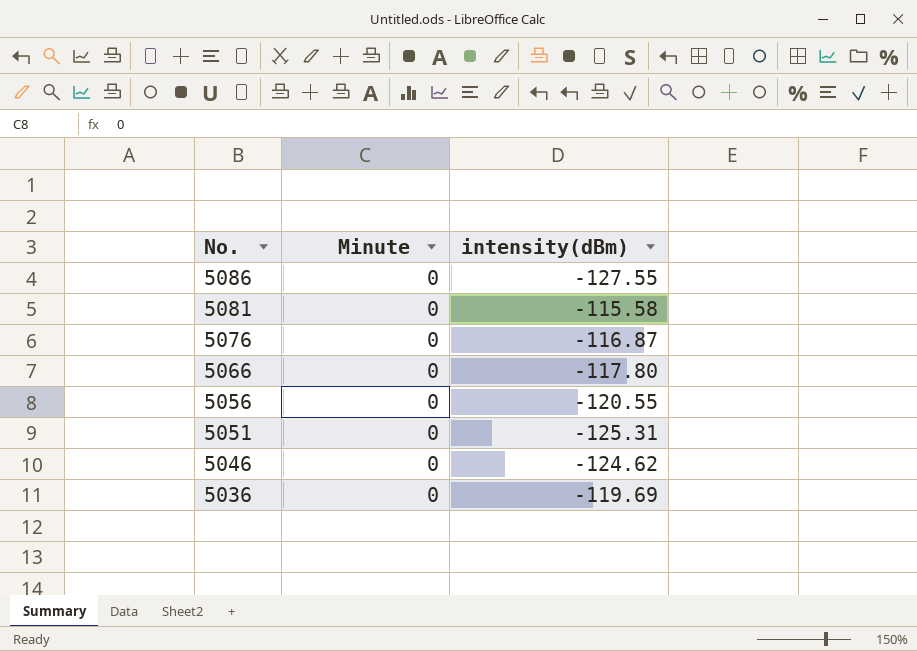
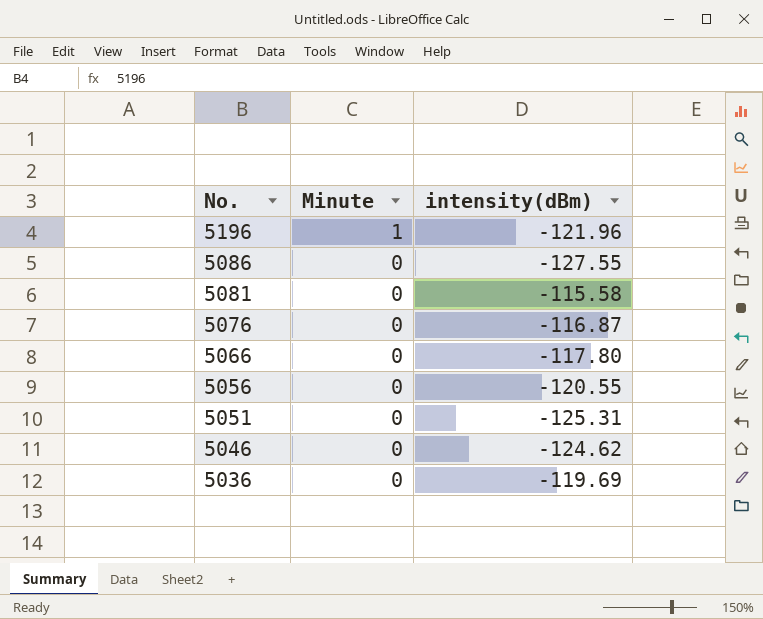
row 5196: none -> 1 | -121.96

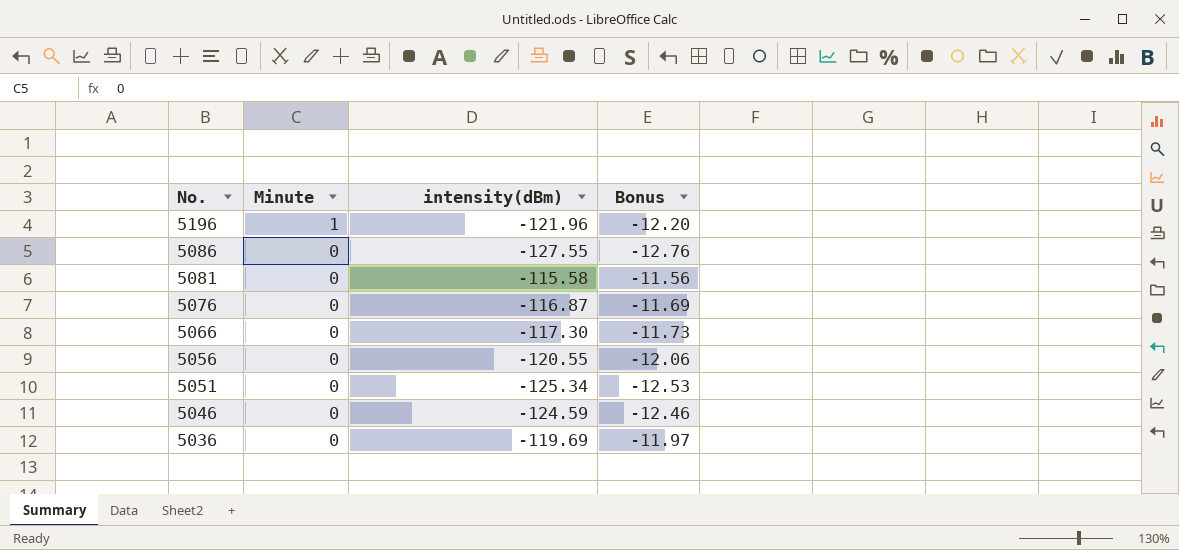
column Bonus | formula: none -> [intensity(dBm)] * 0.1
5066 | intensity(dBm): -117.80 -> -117.30
5051 | intensity(dBm): -125.31 -> -125.34
5046 | intensity(dBm): -124.62 -> -124.59

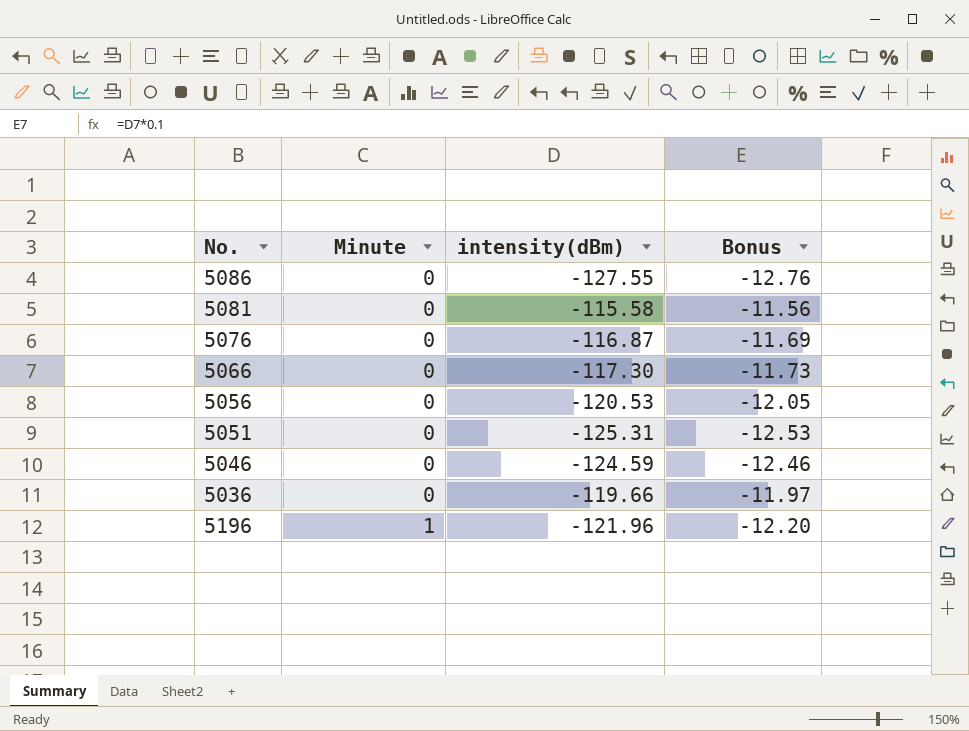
row order: No. descending -> Minute ascending
5056 | intensity(dBm): -120.55 -> -120.53
5056 | Bonus: -12.06 -> -12.05
5051 | intensity(dBm): -125.34 -> -125.31
5036 | intensity(dBm): -119.69 -> -119.66

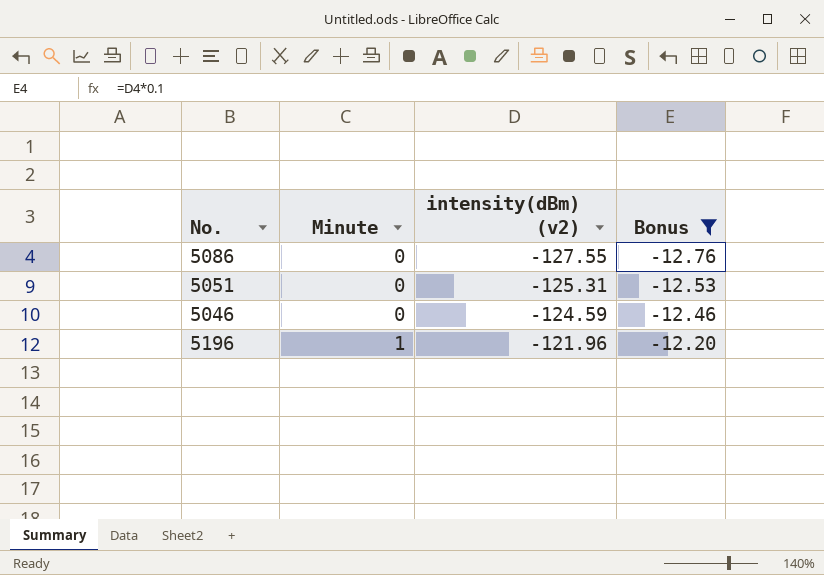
filter: none -> Bonus <= -12.20
column name: intensity(dBm) -> intensity(dBm) (v2)

